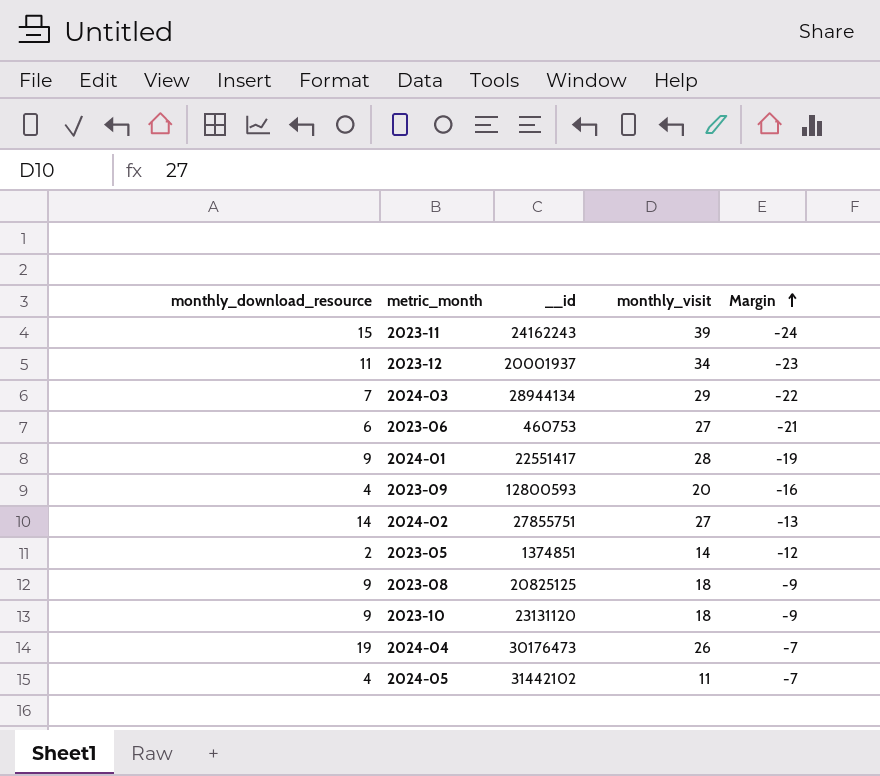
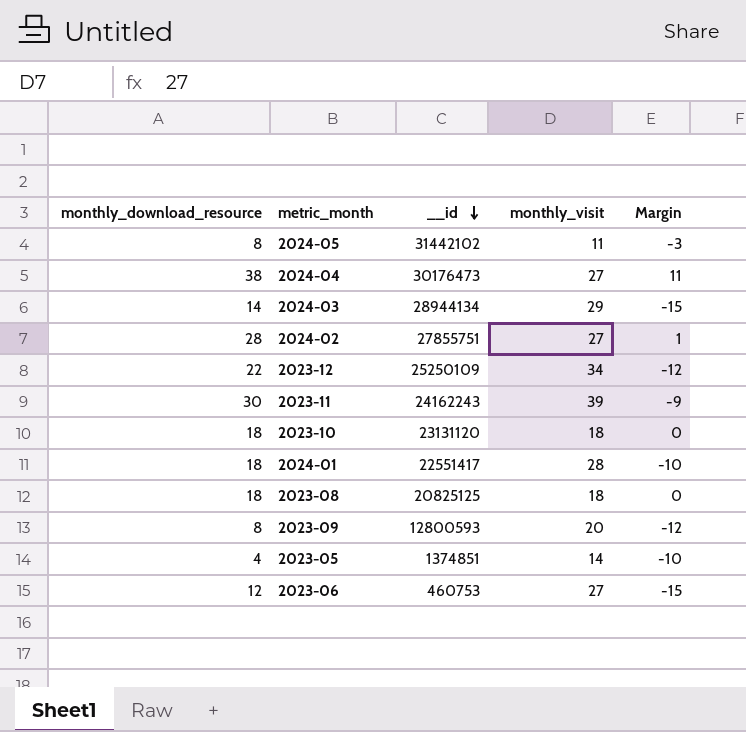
row order: Margin ascending -> __id descending
2024-05 | monthly_download_resource: 4 -> 8
2024-05 | Margin: -7 -> -3
2024-04 | monthly_download_resource: 19 -> 38
2024-04 | monthly_visit: 26 -> 27
2024-04 | Margin: -7 -> 11
2024-03 | monthly_download_resource: 7 -> 14
2024-03 | Margin: -22 -> -15
2024-02 | monthly_download_resource: 14 -> 28
2024-02 | Margin: -13 -> 1
2023-12 | monthly_download_resource: 11 -> 22
2023-12 | __id: 20001937 -> 25250109
2023-12 | Margin: -23 -> -12
2023-11 | monthly_download_resource: 15 -> 30
2023-11 | Margin: -24 -> -9
2023-10 | monthly_download_resource: 9 -> 18
2023-10 | Margin: -9 -> 0
2024-01 | monthly_download_resource: 9 -> 18
2024-01 | Margin: -19 -> -10
2023-08 | monthly_download_resource: 9 -> 18
2023-08 | Margin: -9 -> 0
2023-09 | monthly_download_resource: 4 -> 8
2023-09 | Margin: -16 -> -12
2023-05 | monthly_download_resource: 2 -> 4
2023-05 | Margin: -12 -> -10
2023-06 | monthly_download_resource: 6 -> 12
2023-06 | Margin: -21 -> -15

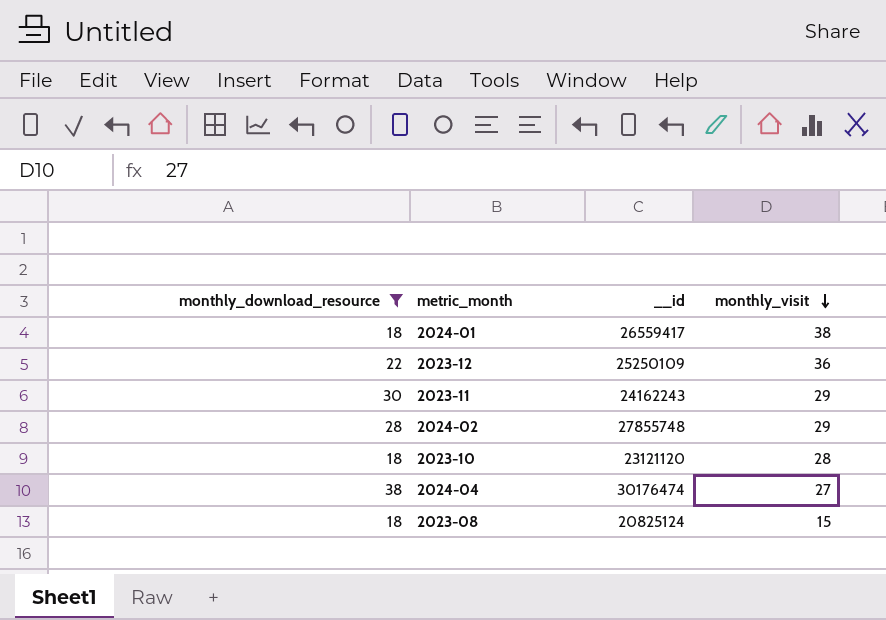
filter: none -> monthly_download_resource >= 18
row order: __id descending -> monthly_visit descending
column Margin | formula: [monthly_download_resource] - [monthly_visit] -> none
2024-01 | __id: 22551417 -> 26559417
2024-01 | monthly_visit: 28 -> 38
2023-12 | monthly_visit: 34 -> 36
2023-11 | monthly_visit: 39 -> 29
2024-02 | __id: 27855751 -> 27855748
2024-02 | monthly_visit: 27 -> 29
2023-10 | __id: 23131120 -> 23121120
2023-10 | monthly_visit: 18 -> 28
2024-04 | __id: 30176473 -> 30176474
2023-08 | __id: 20825125 -> 20825124
2023-08 | monthly_visit: 18 -> 15

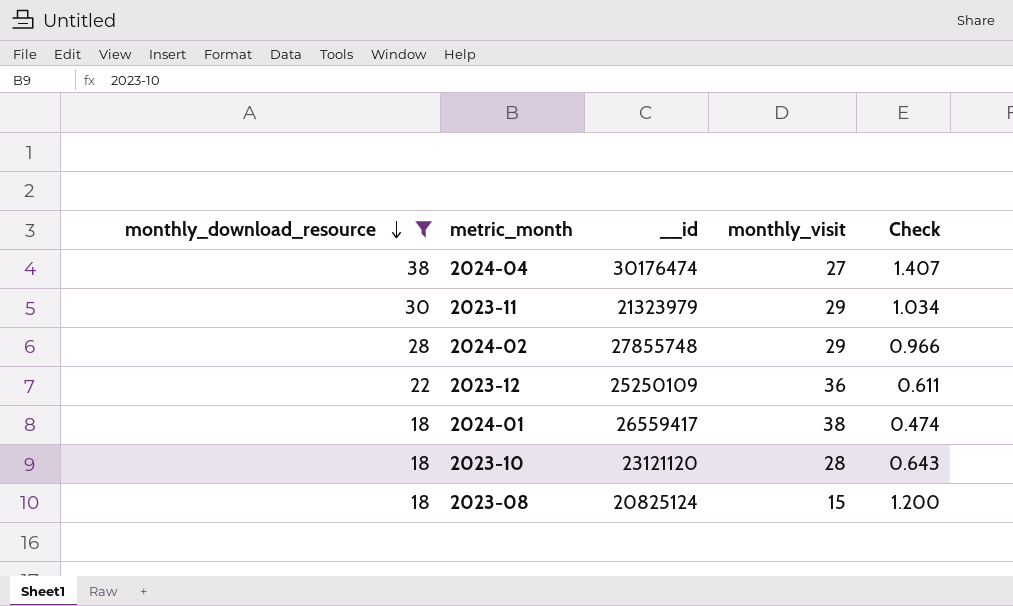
row order: monthly_visit descending -> monthly_download_resource descending
column Check | formula: none -> [monthly_download_resource] / [monthly_visit]
2023-11 | __id: 24162243 -> 21323979

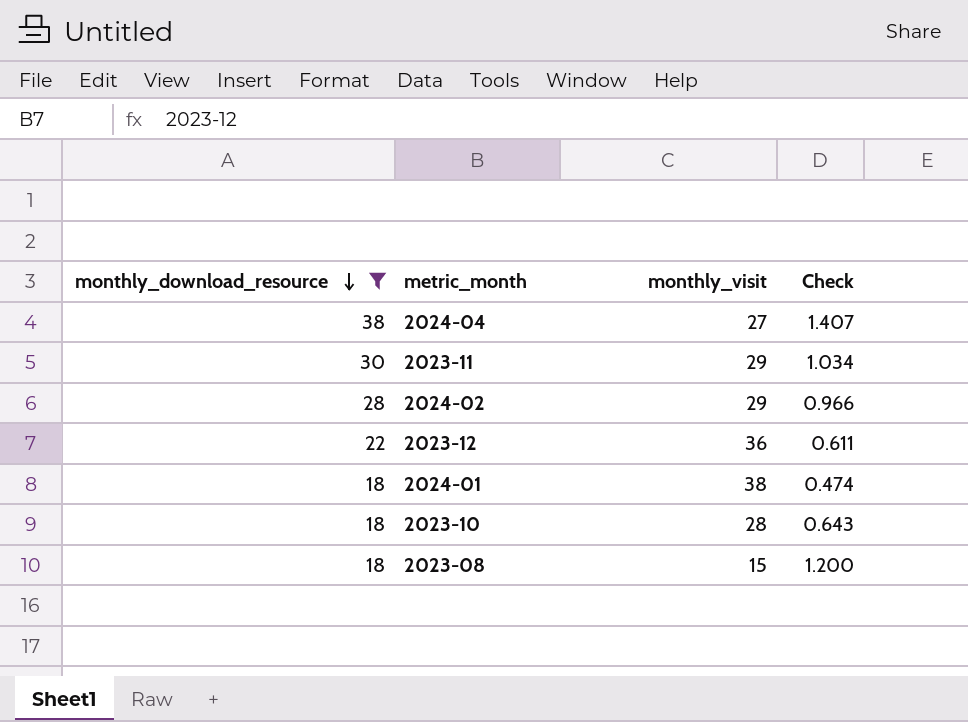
column __id | position: 3 -> none

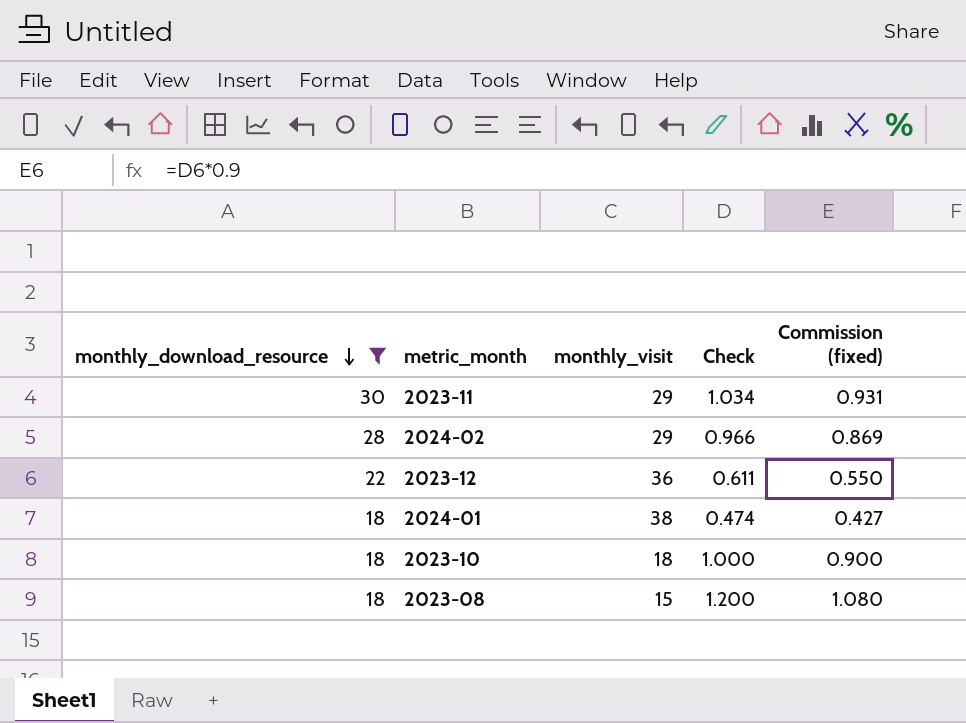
column Commission (fixed) | formula: none -> [Check] * 0.9
row 2024-04: 38 | 27 | 1.407 -> none
2023-10 | monthly_visit: 28 -> 18
2023-10 | Check: 0.643 -> 1.000

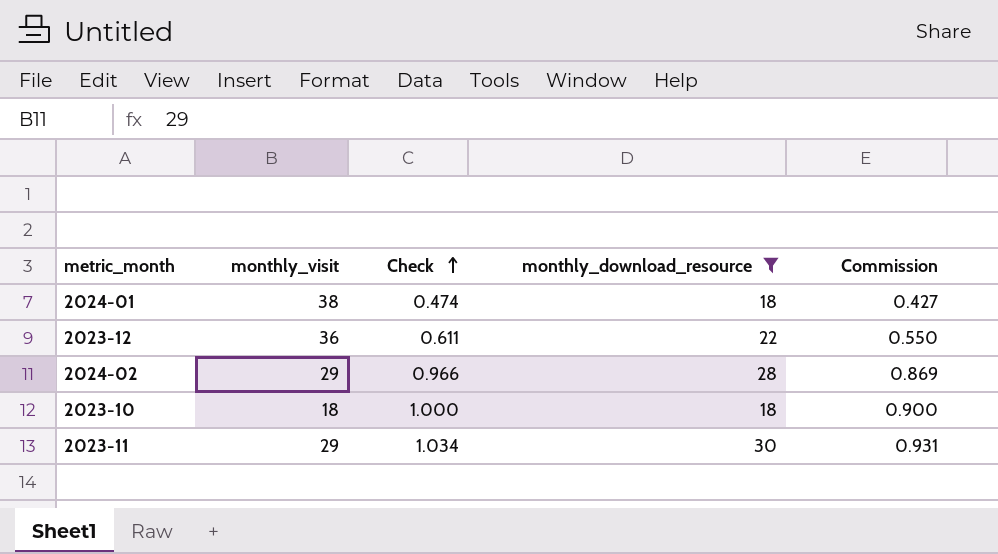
row order: monthly_download_resource descending -> Check ascending
column monthly_download_resource | position: 1 -> 4
column name: Commission (fixed) -> Commission
row 2023-08: 18 | 15 | 1.200 | 1.080 -> none

